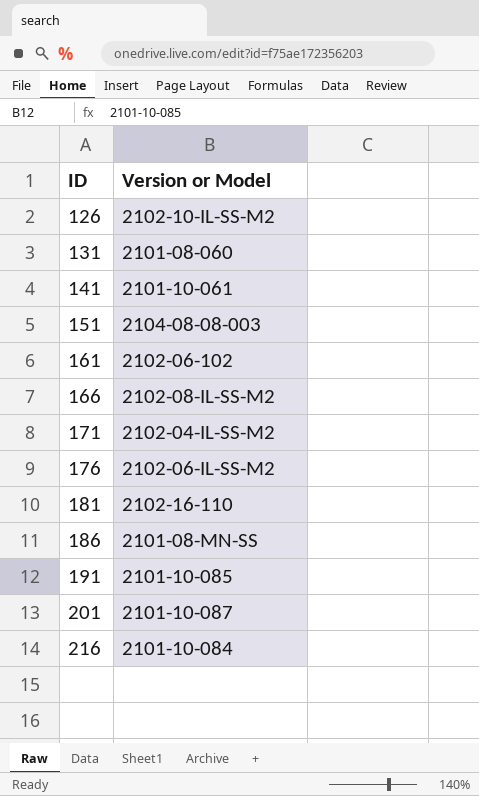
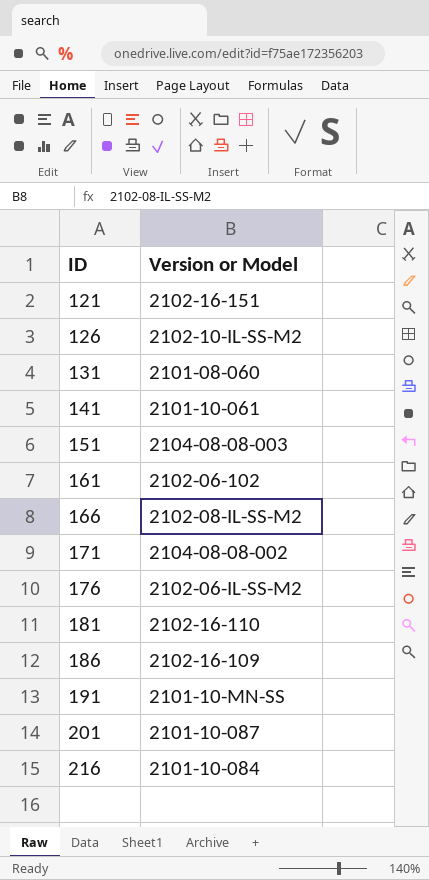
row 121: none -> 2102-16-151
171 | Version or Model: 2102-04-IL-SS-M2 -> 2104-08-08-002
186 | Version or Model: 2101-08-MN-SS -> 2102-16-109
191 | Version or Model: 2101-10-085 -> 2101-10-MN-SS

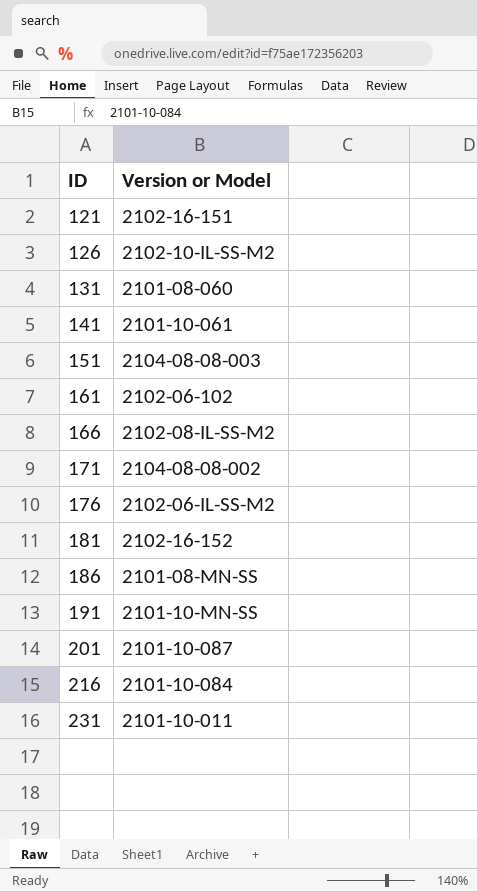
181 | Version or Model: 2102-16-110 -> 2102-16-152
186 | Version or Model: 2102-16-109 -> 2101-08-MN-SS
row 231: none -> 2101-10-011

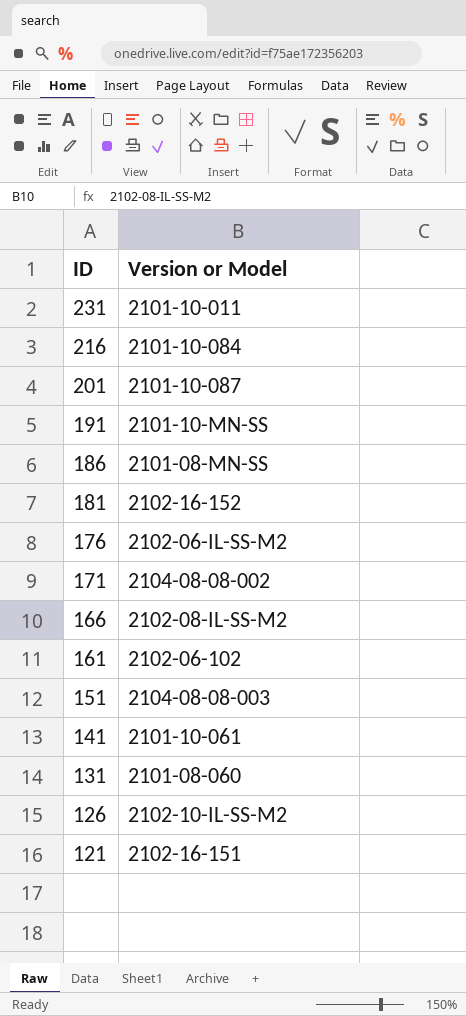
row order: ID ascending -> ID descending

